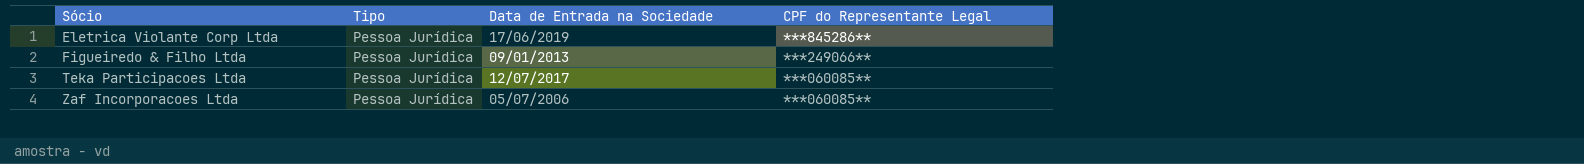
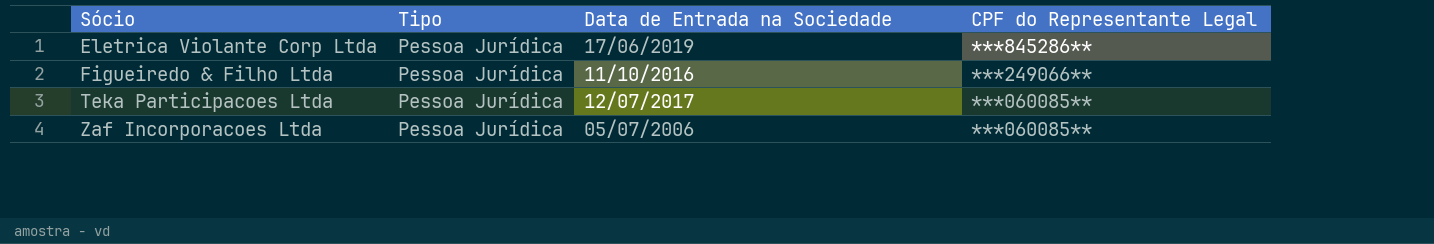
Figueiredo & Filho Ltda | Data de Entrada na Sociedade: 09/01/2013 -> 11/10/2016

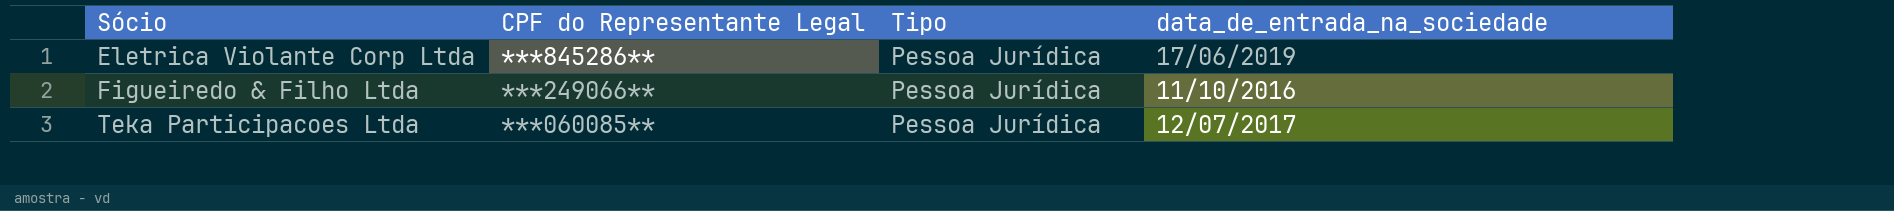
column CPF do Representante Legal | position: 4 -> 2
column name: Data de Entrada na Sociedade -> data_de_entrada_na_sociedade
row Zaf Incorporacoes Ltda: Pessoa Jurídica | 05/07/2006 | ***060085** -> none

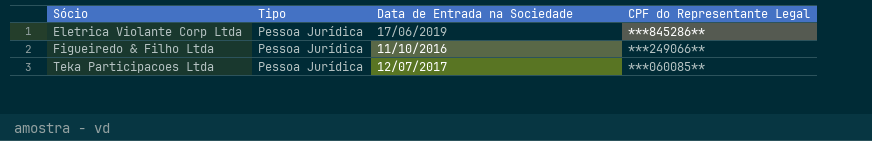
column name: data_de_entrada_na_sociedade -> Data de Entrada na Sociedade
column CPF do Representante Legal | position: 2 -> 4

